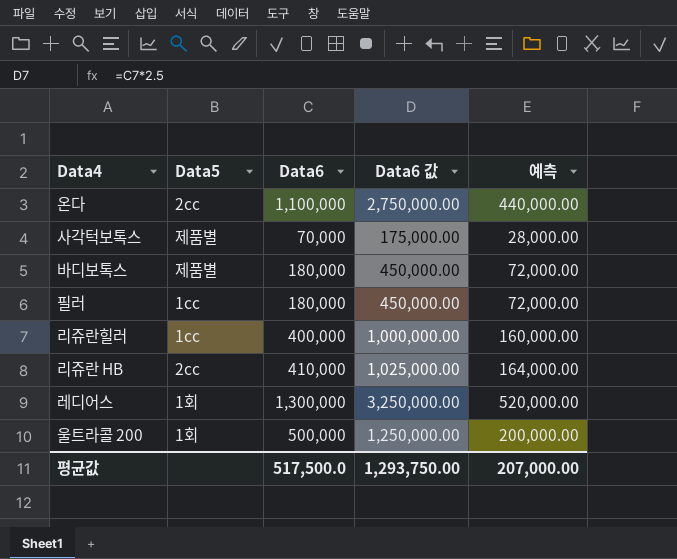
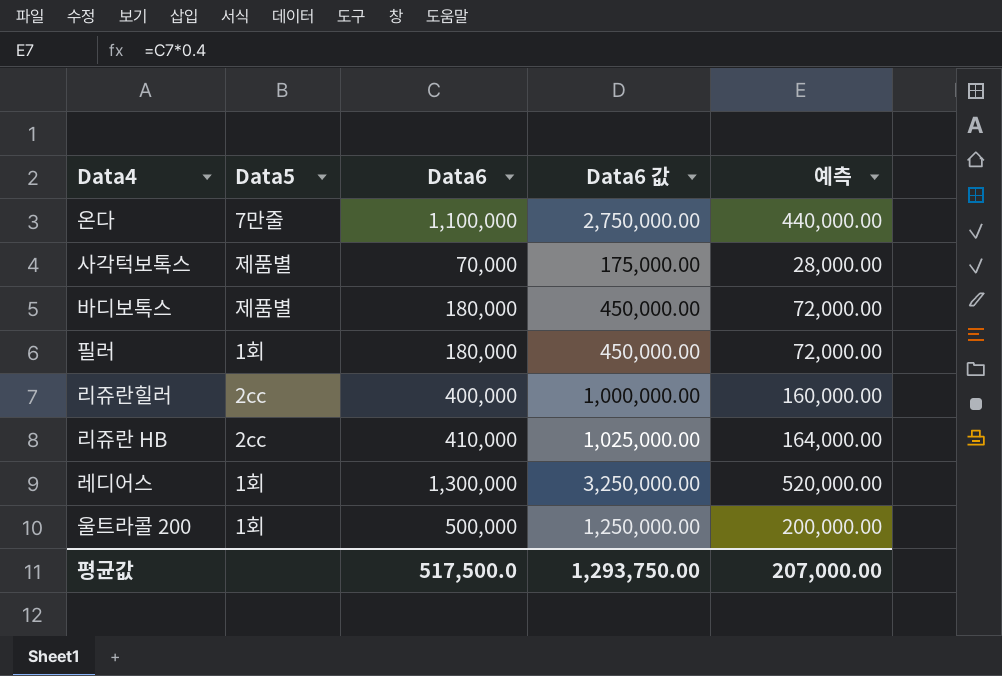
온다 | Data5: 2cc -> 7만줄
필러 | Data5: 1cc -> 1회
리쥬란힐러 | Data5: 1cc -> 2cc

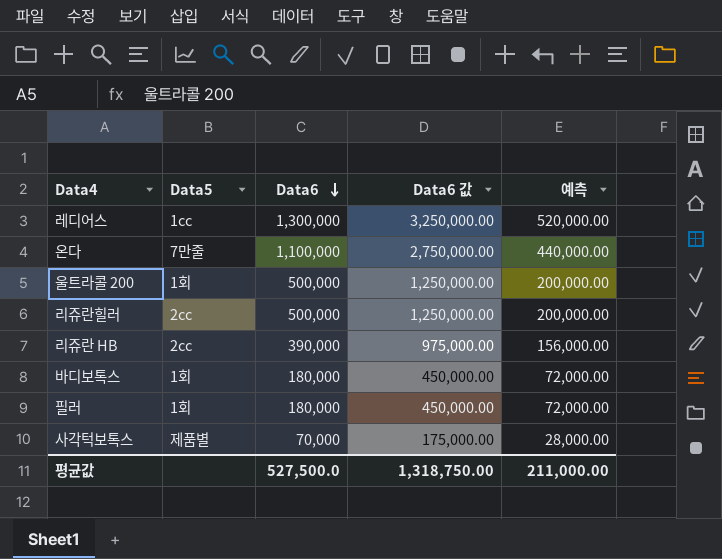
row order: none -> Data6 descending
레디어스 | Data5: 1회 -> 1cc
리쥬란힐러 | Data6: 400,000 -> 500,000
리쥬란힐러 | Data6 값: 1,000,000.00 -> 1,250,000.00
리쥬란힐러 | 예측: 160,000.00 -> 200,000.00
리쥬란 HB | Data6: 410,000 -> 390,000
리쥬란 HB | Data6 값: 1,025,000.00 -> 975,000.00
리쥬란 HB | 예측: 164,000.00 -> 156,000.00
바디보톡스 | Data5: 제품별 -> 1회
평균값 | Data6: 517,500.0 -> 527,500.0
평균값 | Data6 값: 1,293,750.00 -> 1,318,750.00
평균값 | 예측: 207,000.00 -> 211,000.00

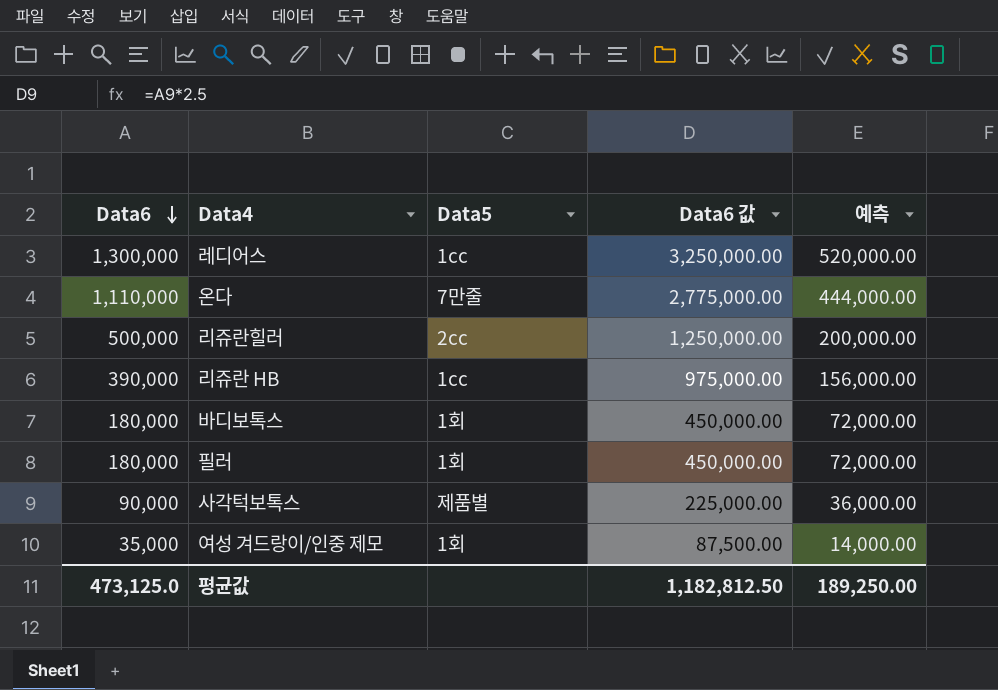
column Data6 | position: 3 -> 1
row 울트라콜 200: 1회 | 500,000 | 1,250,000.00 | 200,000.00 -> none
온다 | Data6: 1,100,000 -> 1,110,000
온다 | Data6 값: 2,750,000.00 -> 2,775,000.00
온다 | 예측: 440,000.00 -> 444,000.00
리쥬란 HB | Data5: 2cc -> 1cc
사각턱보톡스 | Data6: 70,000 -> 90,000
사각턱보톡스 | Data6 값: 175,000.00 -> 225,000.00
사각턱보톡스 | 예측: 28,000.00 -> 36,000.00
row 여성 겨드랑이/인중 제모: none -> 35,000 | 1회 | 87,500.00 | 14,000.00
평균값 | Data6: 527,500.0 -> 473,125.0
평균값 | Data6 값: 1,318,750.00 -> 1,182,812.50
평균값 | 예측: 211,000.00 -> 189,250.00

